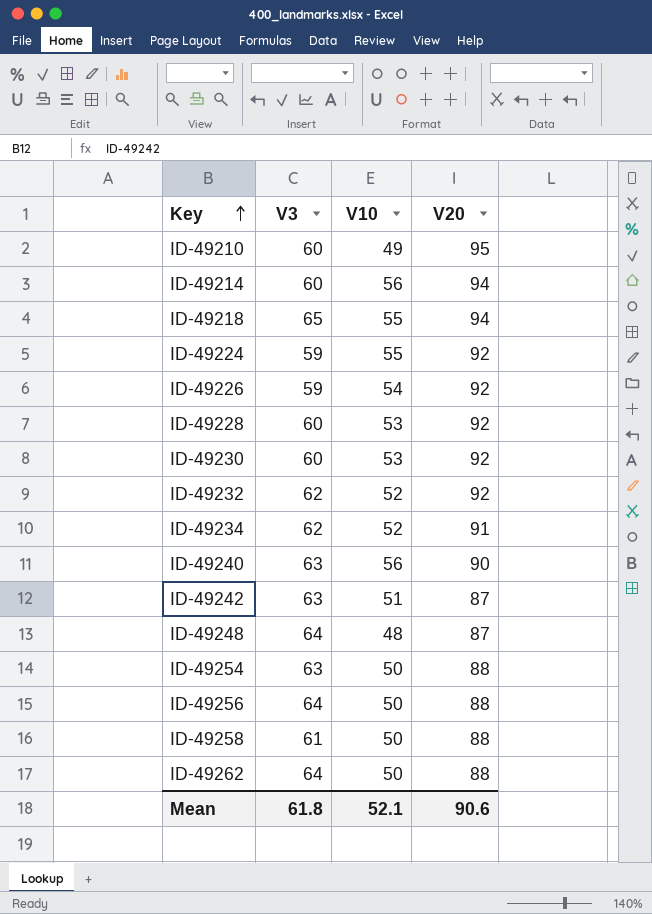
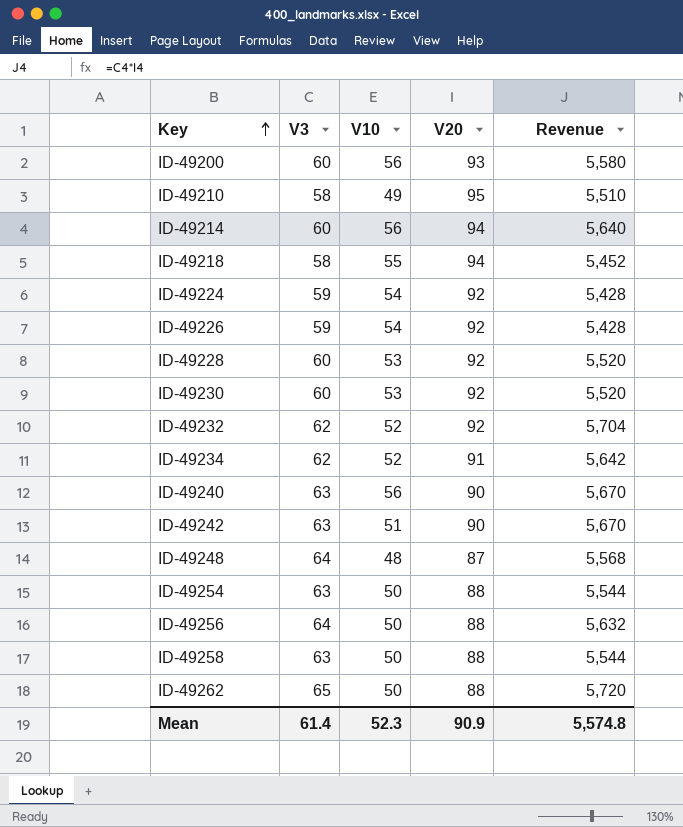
column Revenue | formula: none -> [V3] * [V20]
row ID-49200: none -> 60 | 56 | 93 | 5,580
ID-49210 | V3: 60 -> 58
ID-49218 | V3: 65 -> 58
ID-49224 | V10: 55 -> 54
ID-49242 | V20: 87 -> 90
ID-49258 | V3: 61 -> 63
ID-49262 | V3: 64 -> 65
Mean | V3: 61.8 -> 61.4
Mean | V10: 52.1 -> 52.3
Mean | V20: 90.6 -> 90.9

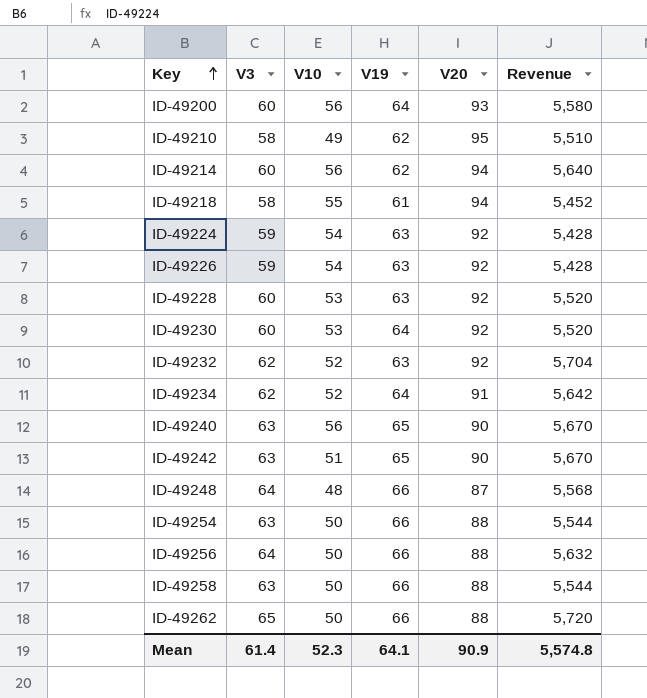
column V19 | position: none -> 4

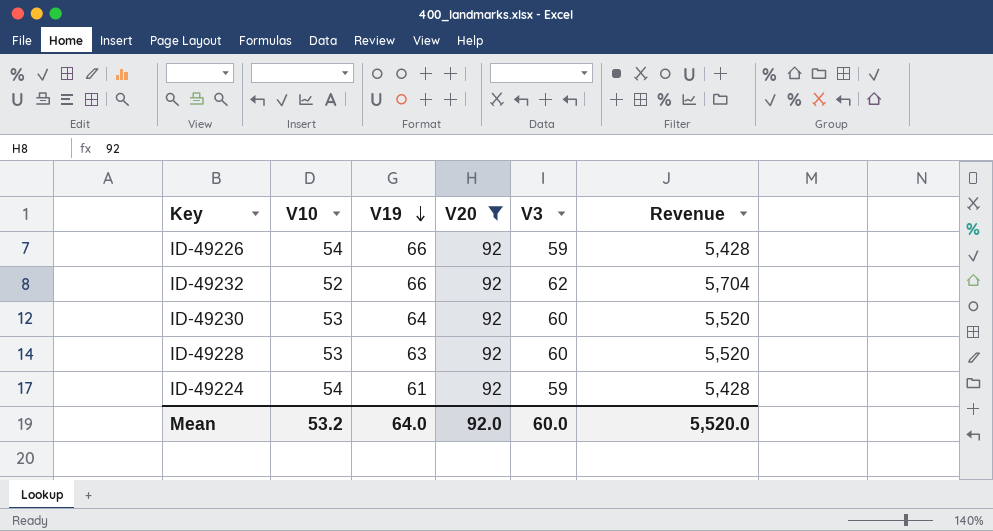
filter: none -> V20 = 92
row order: Key ascending -> V19 descending
column V3 | position: 2 -> 5
ID-49226 | V19: 63 -> 66
ID-49232 | V19: 63 -> 66
ID-49224 | V19: 63 -> 61
Mean | V10: 52.3 -> 53.2
Mean | V19: 64.1 -> 64.0
Mean | V20: 90.9 -> 92.0
Mean | V3: 61.4 -> 60.0
Mean | Revenue: 5,574.8 -> 5,520.0

